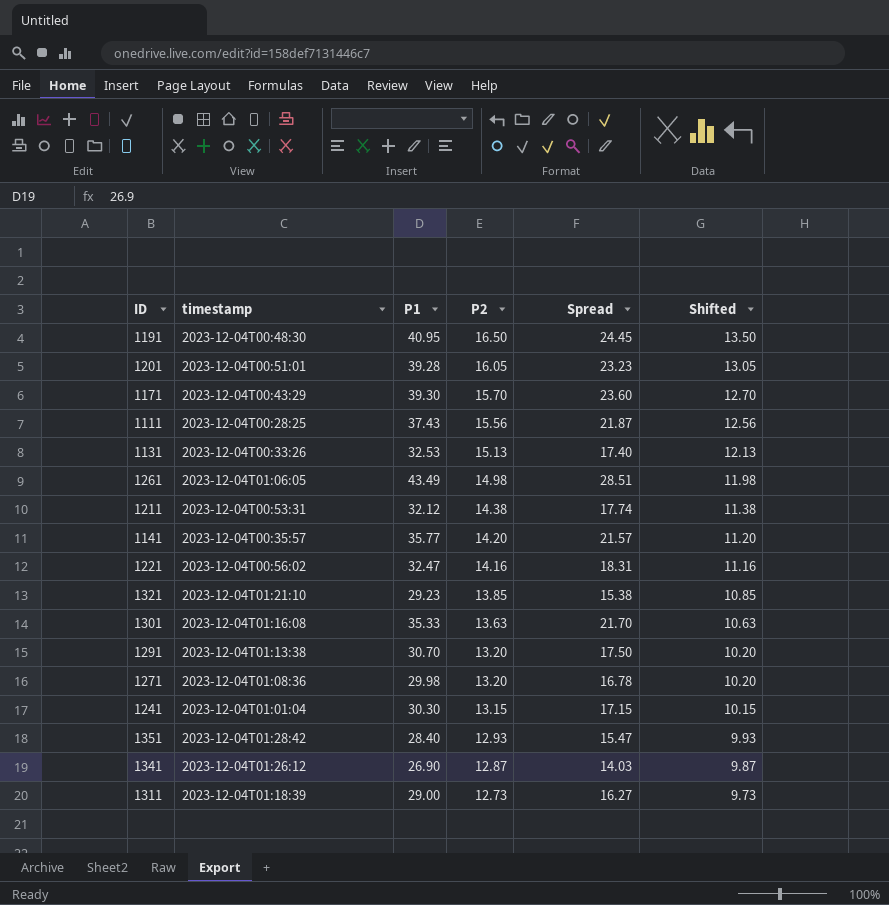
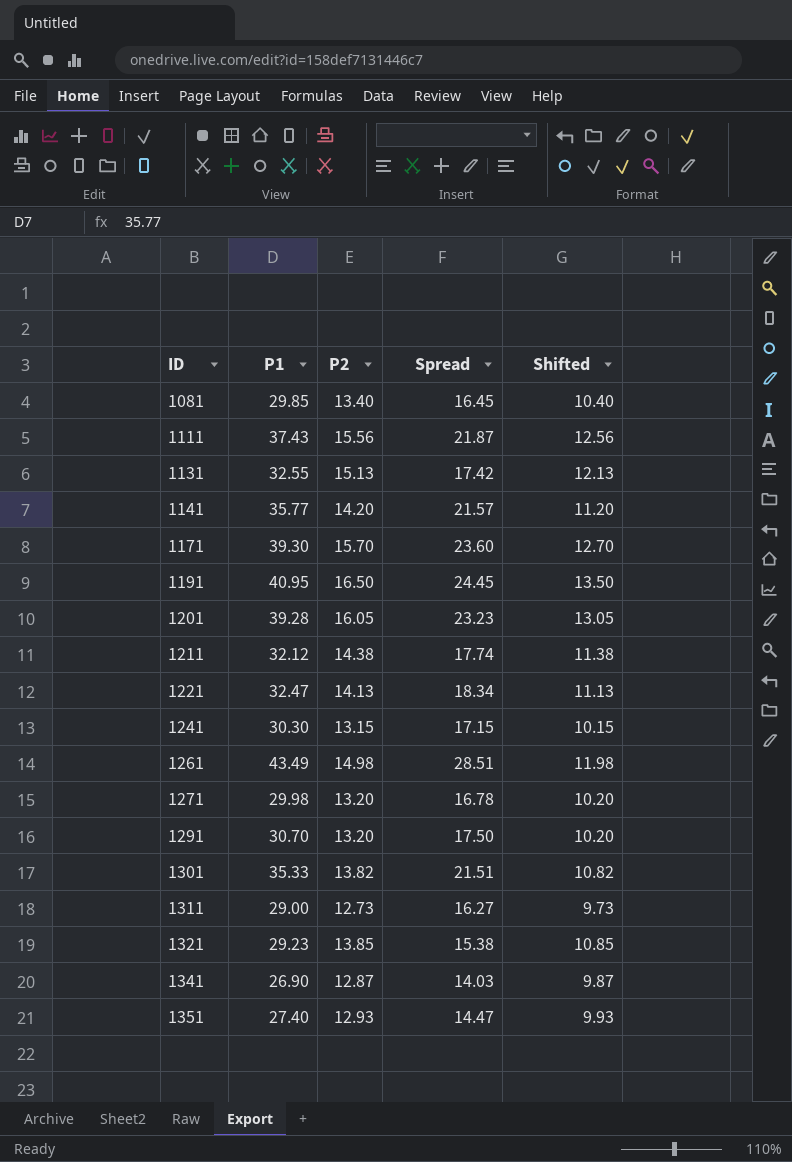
row order: P2 descending -> ID ascending
column timestamp | position: 2 -> none
row 1081: none -> 29.85 | 13.40 | 16.45 | 10.40
1131 | P1: 32.53 -> 32.55
1131 | Spread: 17.40 -> 17.42
1221 | P2: 14.16 -> 14.13
1221 | Spread: 18.31 -> 18.34
1221 | Shifted: 11.16 -> 11.13
1301 | P2: 13.63 -> 13.82
1301 | Spread: 21.70 -> 21.51
1301 | Shifted: 10.63 -> 10.82
1351 | P1: 28.40 -> 27.40
1351 | Spread: 15.47 -> 14.47

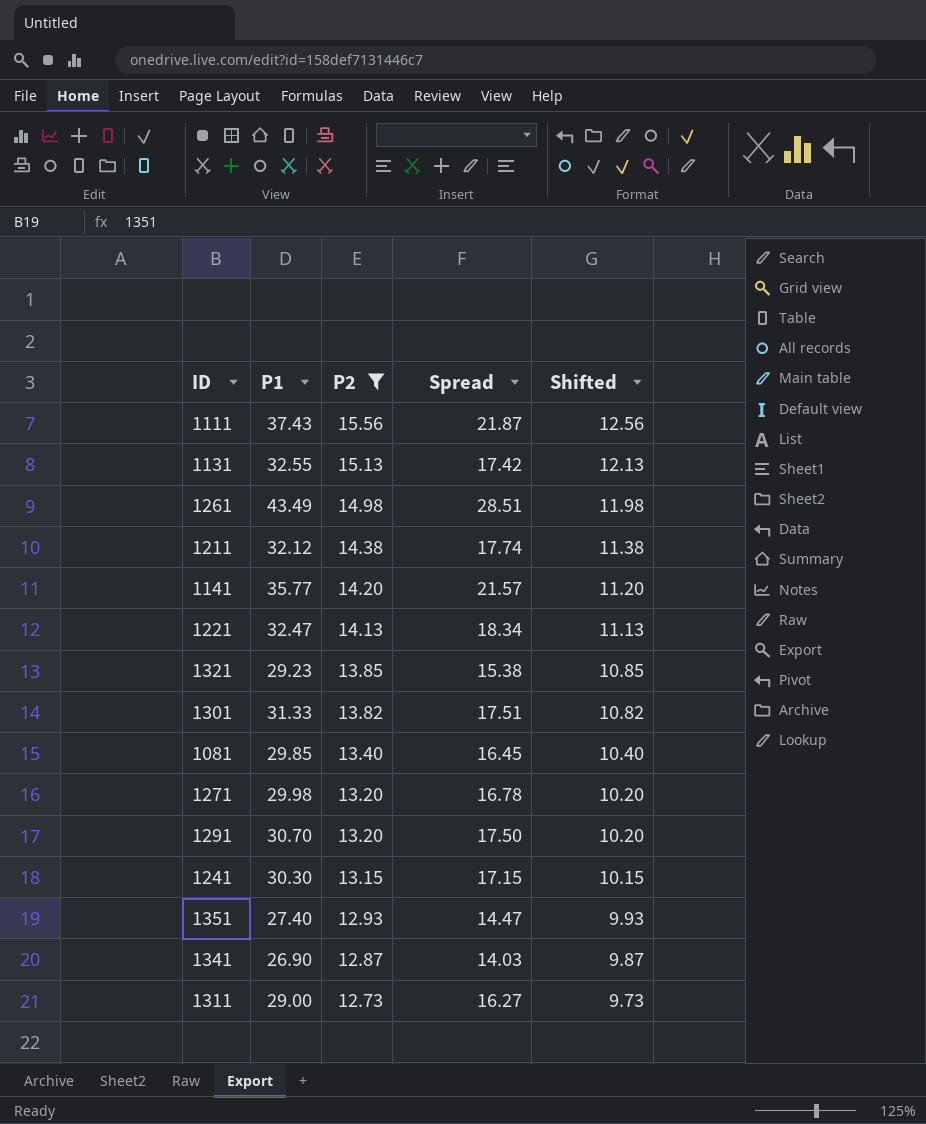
filter: none -> P2 <= 15.56
row order: ID ascending -> P2 descending
1301 | P1: 35.33 -> 31.33
1301 | Spread: 21.51 -> 17.51

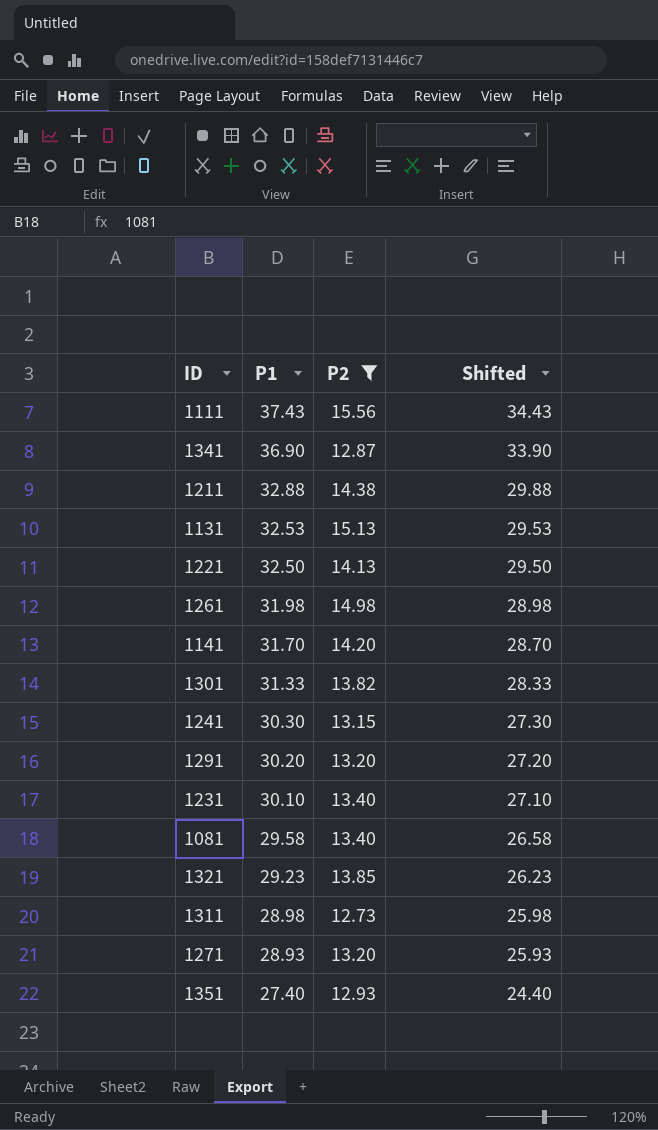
row order: P2 descending -> P1 descending
column Spread | formula: [P1] - [P2] -> none
column Shifted | formula: [P2] - 3 -> [P1] - 3
1341 | P1: 26.90 -> 36.90
1211 | P1: 32.12 -> 32.88
1131 | P1: 32.55 -> 32.53
1221 | P1: 32.47 -> 32.50
1261 | P1: 43.49 -> 31.98
1141 | P1: 35.77 -> 31.70
1291 | P1: 30.70 -> 30.20
row 1231: none -> 30.10 | 13.40 | 27.10
1081 | P1: 29.85 -> 29.58
1311 | P1: 29.00 -> 28.98
1271 | P1: 29.98 -> 28.93

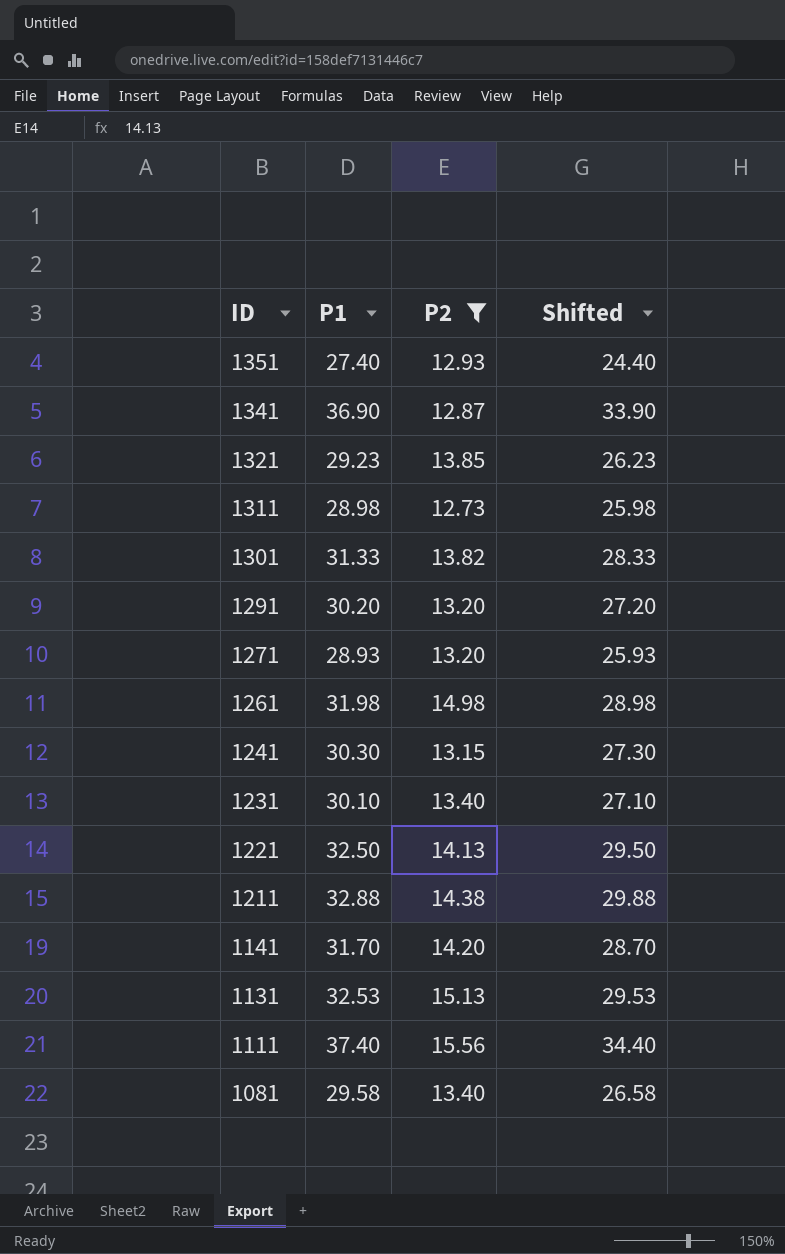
row order: P1 descending -> ID descending
1111 | P1: 37.43 -> 37.40
1111 | Shifted: 34.43 -> 34.40

